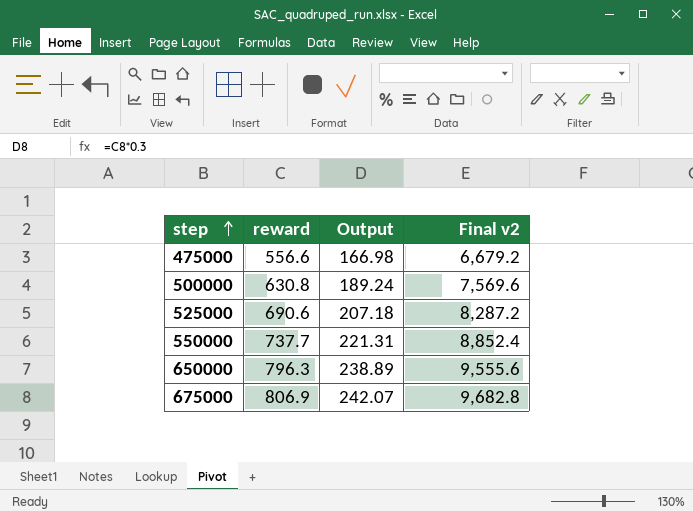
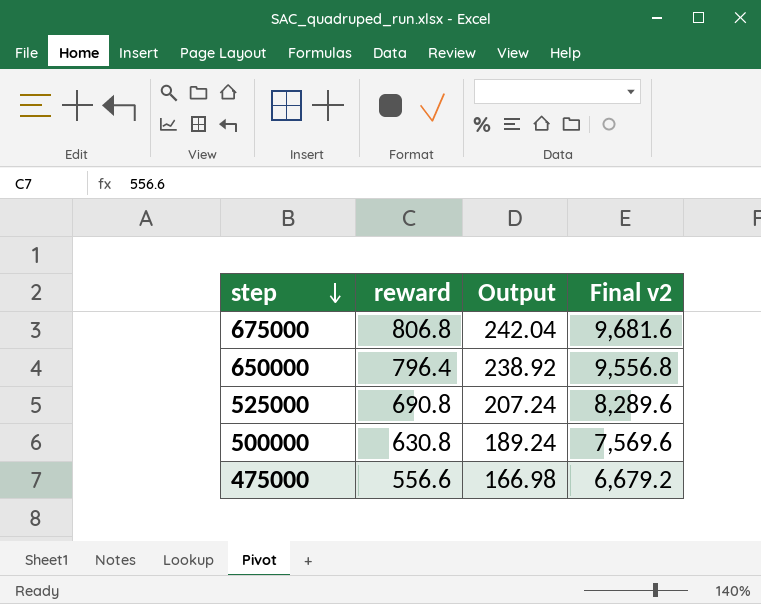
row order: step ascending -> step descending
row 550000: 737.7 | 221.31 | 8,852.4 -> none
675000 | reward: 806.9 -> 806.8
675000 | Output: 242.07 -> 242.04
675000 | Final v2: 9,682.8 -> 9,681.6
650000 | reward: 796.3 -> 796.4
650000 | Output: 238.89 -> 238.92
650000 | Final v2: 9,555.6 -> 9,556.8
525000 | reward: 690.6 -> 690.8
525000 | Output: 207.18 -> 207.24
525000 | Final v2: 8,287.2 -> 8,289.6

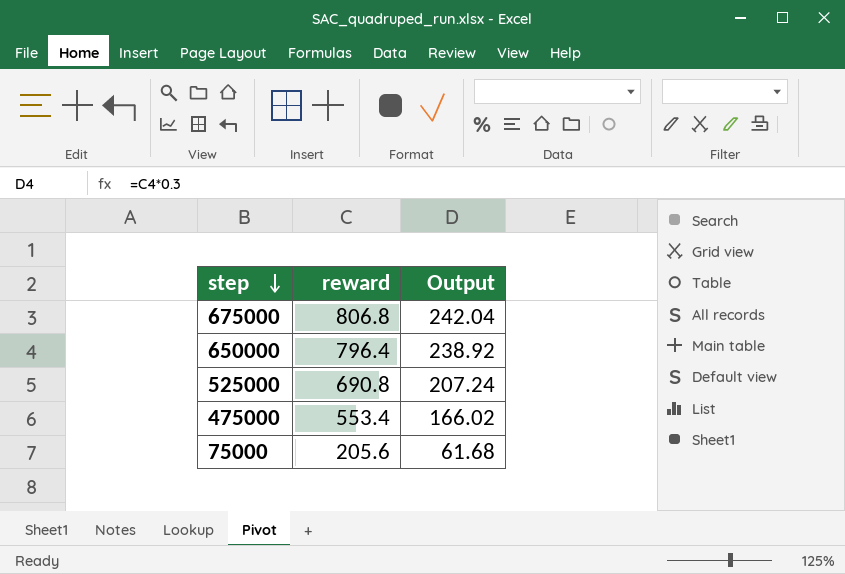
column Final v2 | formula: [reward] * 12 -> none
row 500000: 630.8 | 189.24 | 7,569.6 -> none
475000 | reward: 556.6 -> 553.4
475000 | Output: 166.98 -> 166.02
row 75000: none -> 205.6 | 61.68

